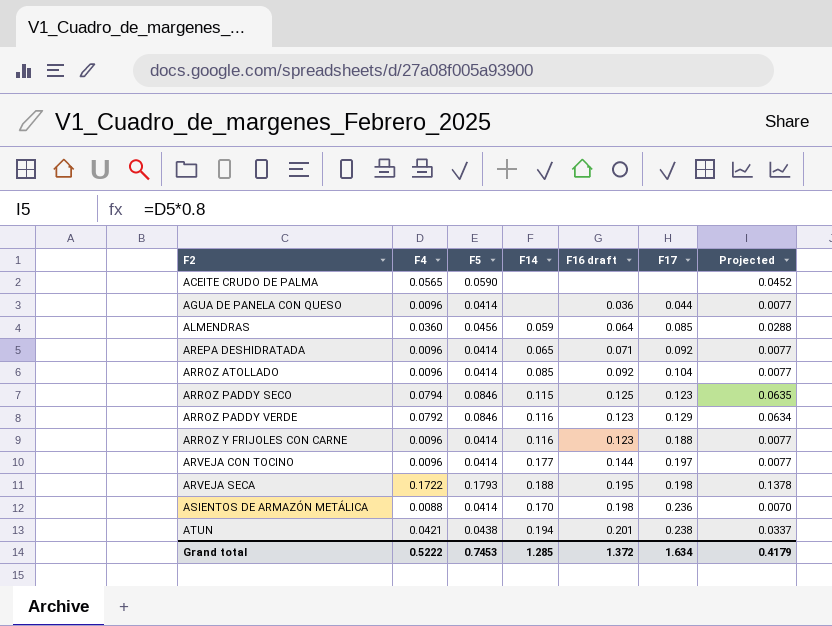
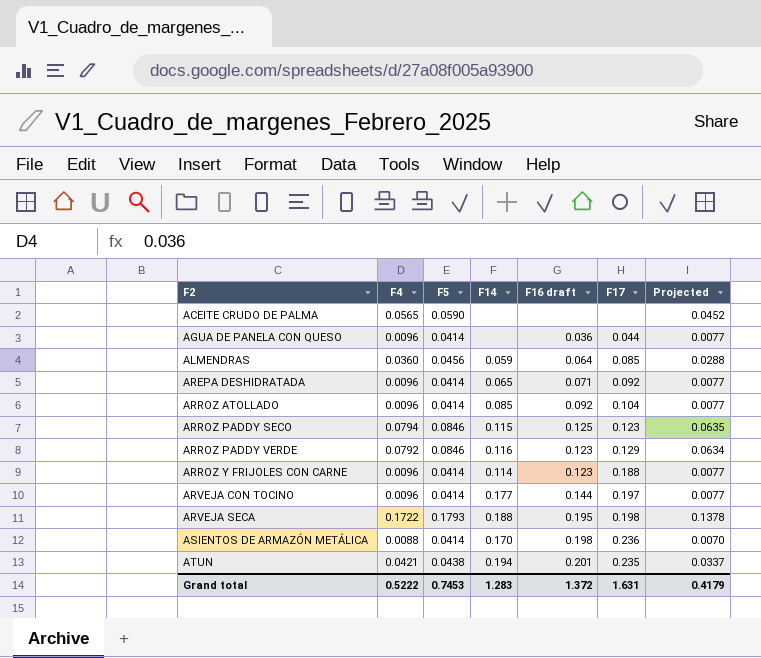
ARROZ Y FRIJOLES CON CARNE | F14: 0.116 -> 0.114
ATUN | F17: 0.238 -> 0.235
Grand total | F14: 1.285 -> 1.283
Grand total | F17: 1.634 -> 1.631

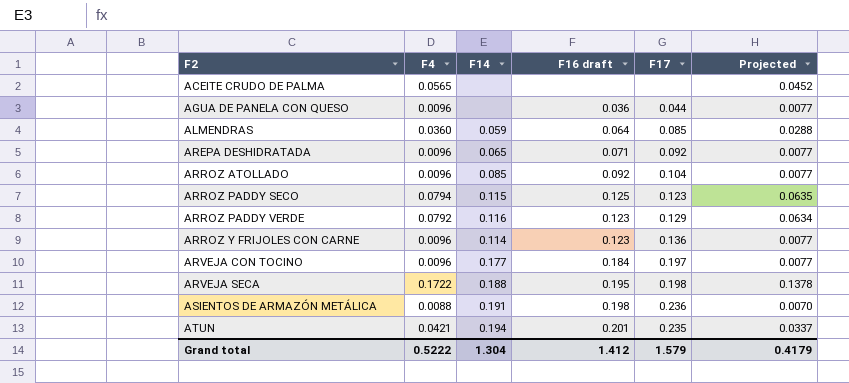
column F5 | position: 3 -> none
ARROZ Y FRIJOLES CON CARNE | F17: 0.188 -> 0.136
ARVEJA CON TOCINO | F16 draft: 0.144 -> 0.184
ASIENTOS DE ARMAZÓN METÁLICA | F14: 0.170 -> 0.191
Grand total | F14: 1.283 -> 1.304
Grand total | F16 draft: 1.372 -> 1.412
Grand total | F17: 1.631 -> 1.579

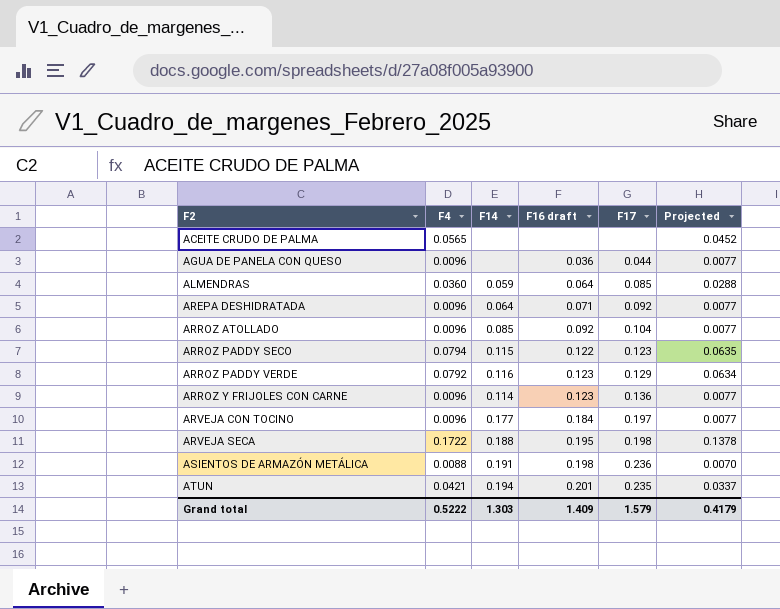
AREPA DESHIDRATADA | F14: 0.065 -> 0.064
ARROZ PADDY SECO | F16 draft: 0.125 -> 0.122
Grand total | F14: 1.304 -> 1.303
Grand total | F16 draft: 1.412 -> 1.409

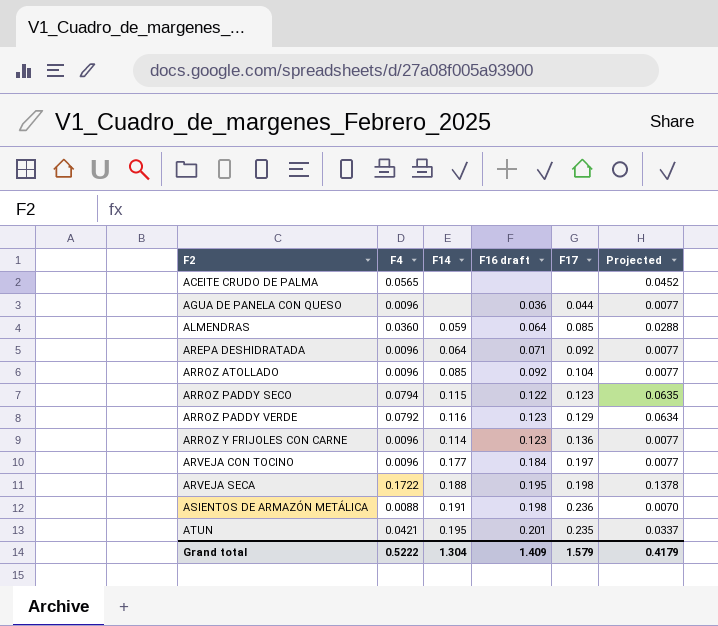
ATUN | F14: 0.194 -> 0.195
Grand total | F14: 1.303 -> 1.304

